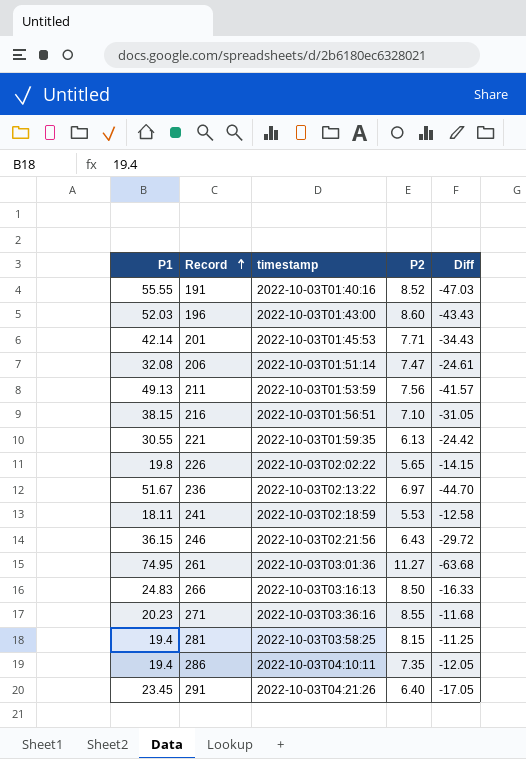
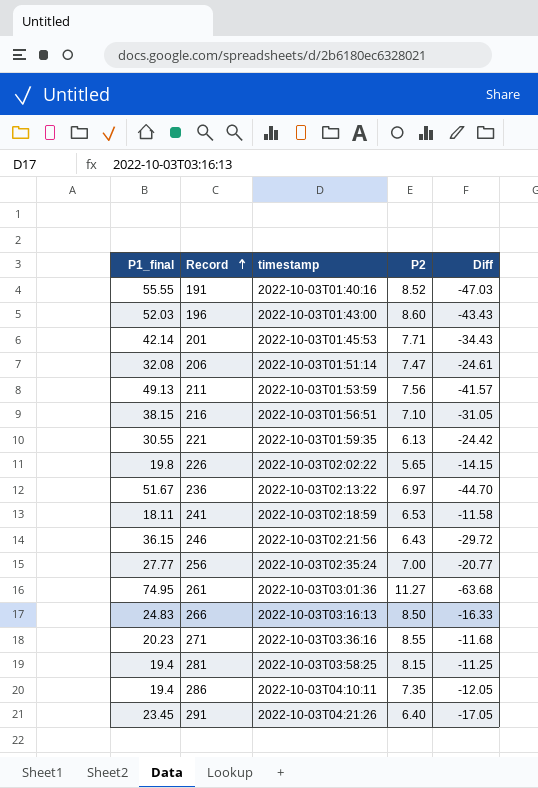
column name: P1 -> P1_final
241 | P2: 5.53 -> 6.53
241 | Diff: -12.58 -> -11.58
row 256: none -> 27.77 | 2022-10-03T02:35:24 | 7.00 | -20.77

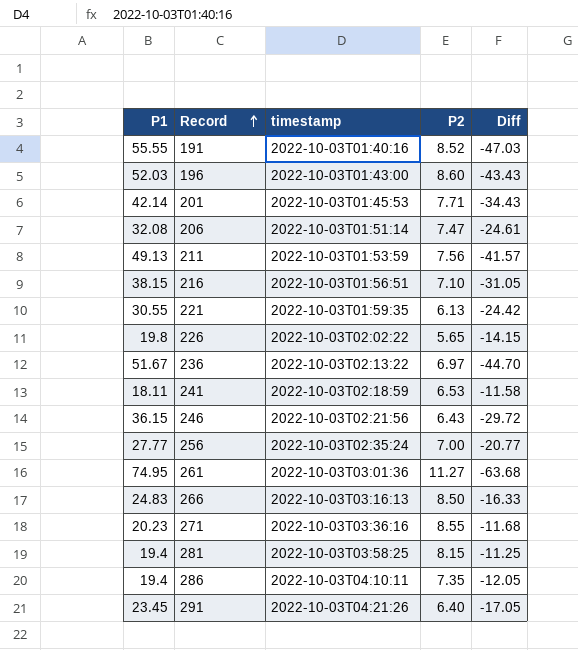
column name: P1_final -> P1

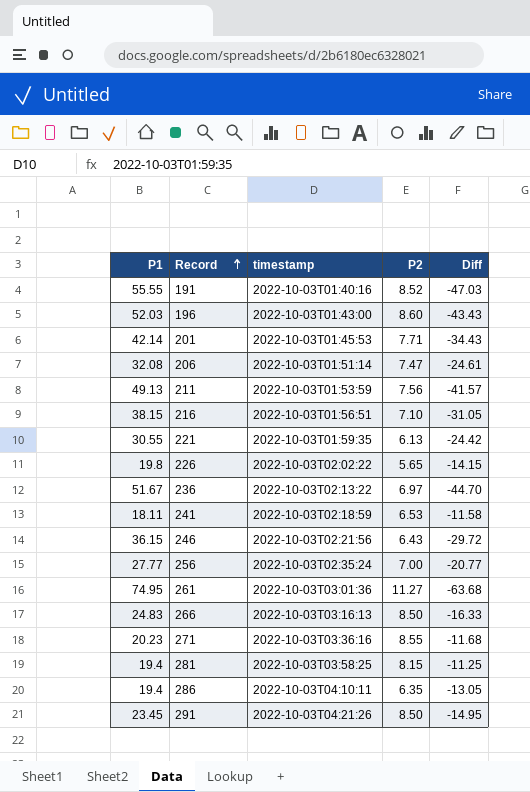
286 | P2: 7.35 -> 6.35
286 | Diff: -12.05 -> -13.05
291 | P2: 6.40 -> 8.50
291 | Diff: -17.05 -> -14.95

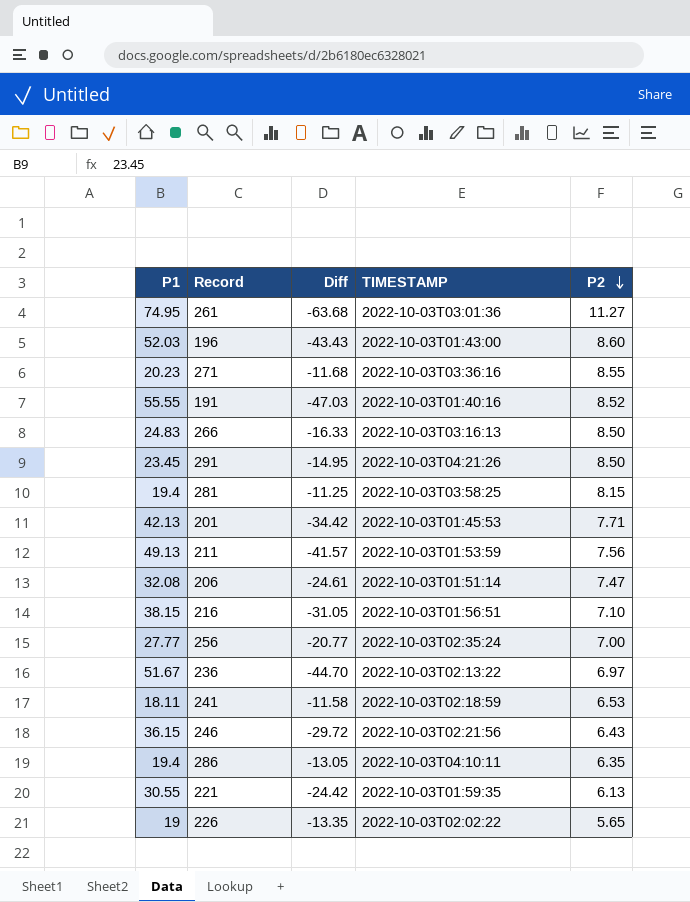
row order: Record ascending -> P2 descending
column Diff | position: 5 -> 3
column name: timestamp -> TIMESTAMP
201 | P1: 42.14 -> 42.13
201 | Diff: -34.43 -> -34.42
226 | P1: 19.8 -> 19
226 | Diff: -14.15 -> -13.35

